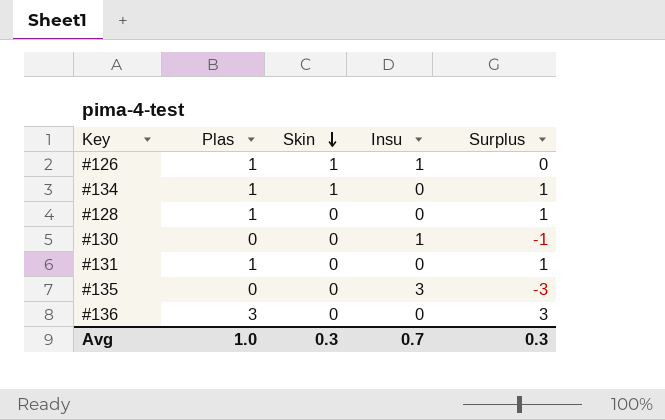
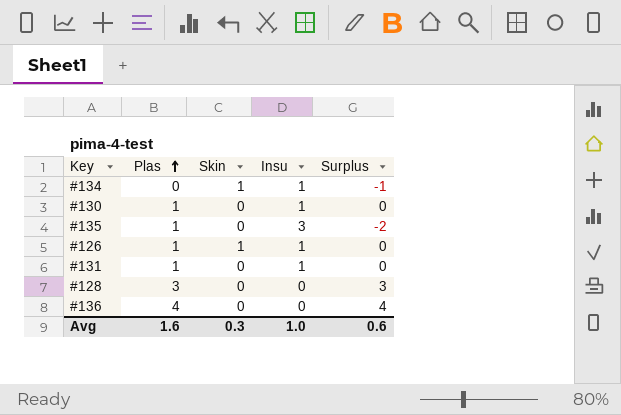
row order: Skin descending -> Plas ascending
#134 | Plas: 1 -> 0
#134 | Insu: 0 -> 1
#134 | Surplus: 1 -> -1
#130 | Plas: 0 -> 1
#130 | Surplus: -1 -> 0
#135 | Plas: 0 -> 1
#135 | Surplus: -3 -> -2
#131 | Insu: 0 -> 1
#131 | Surplus: 1 -> 0
#128 | Plas: 1 -> 3
#128 | Surplus: 1 -> 3
#136 | Plas: 3 -> 4
#136 | Surplus: 3 -> 4
Avg | Plas: 1.0 -> 1.6
Avg | Insu: 0.7 -> 1.0
Avg | Surplus: 0.3 -> 0.6

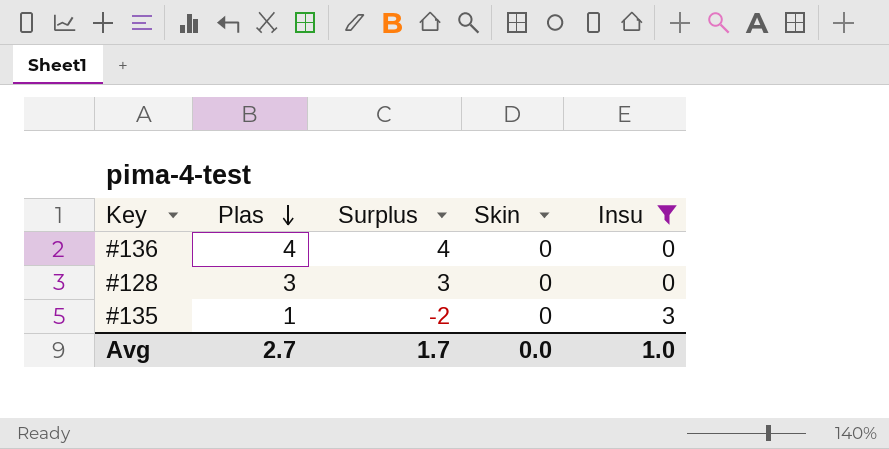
filter: none -> Insu != 1
row order: Plas ascending -> Plas descending
column Surplus | position: 5 -> 3
Avg | Plas: 1.6 -> 2.7
Avg | Surplus: 0.6 -> 1.7
Avg | Skin: 0.3 -> 0.0

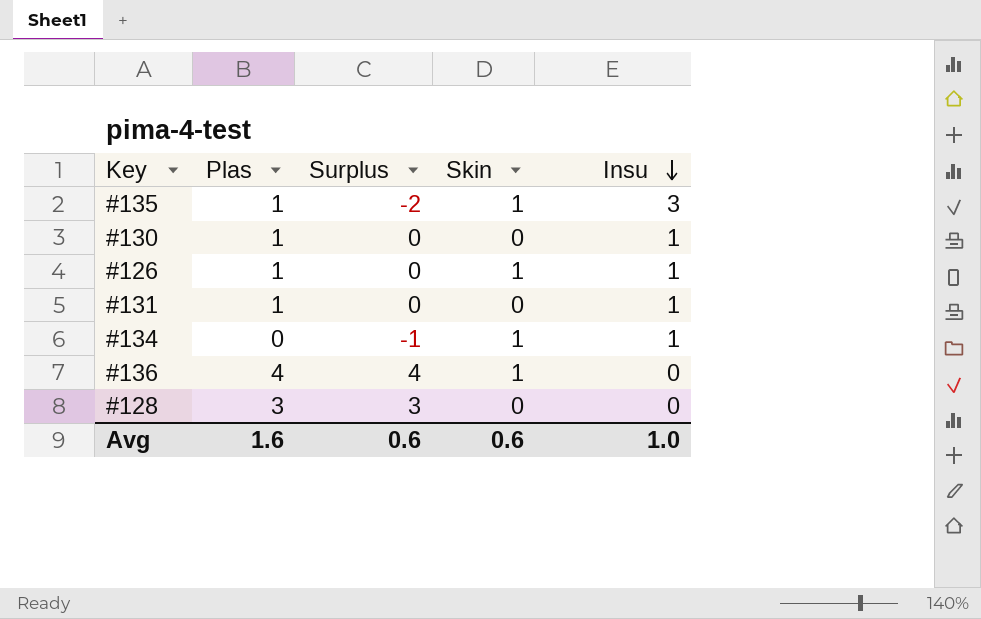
filter: Insu != 1 -> none
row order: Plas descending -> Insu descending
#135 | Skin: 0 -> 1
#136 | Skin: 0 -> 1
Avg | Plas: 2.7 -> 1.6
Avg | Surplus: 1.7 -> 0.6
Avg | Skin: 0.0 -> 0.6

